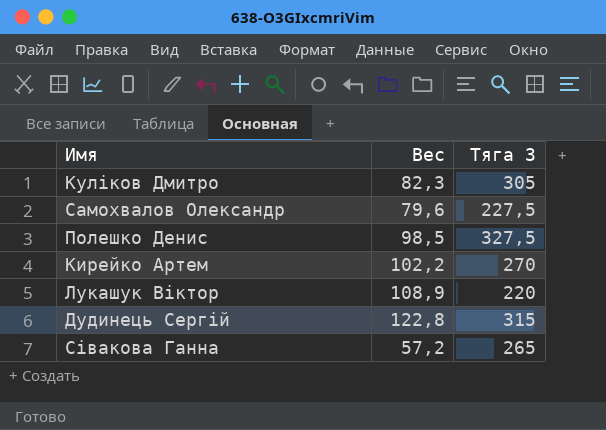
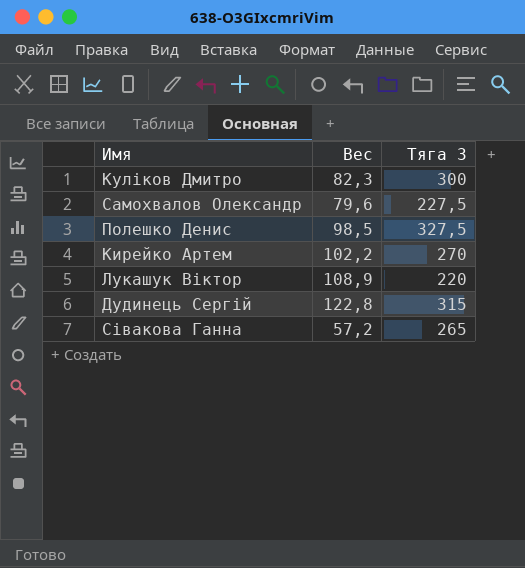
Куліков Дмитро | Тяга 3: 305 -> 300

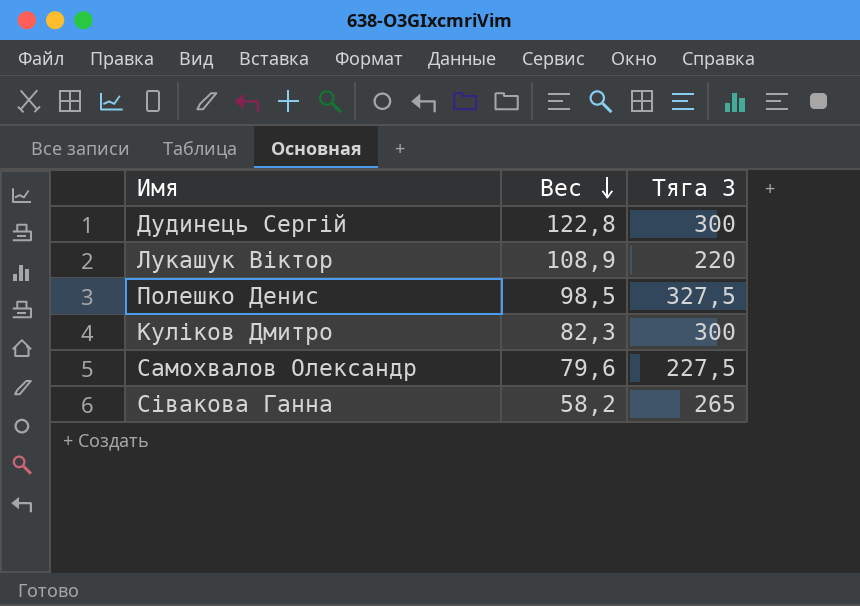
row order: none -> Вес descending
row Кирейко Артем: 102,2 | 270 -> none
Дудинець Сергій | Тяга 3: 315 -> 300
Сівакова Ганна | Вес: 57,2 -> 58,2

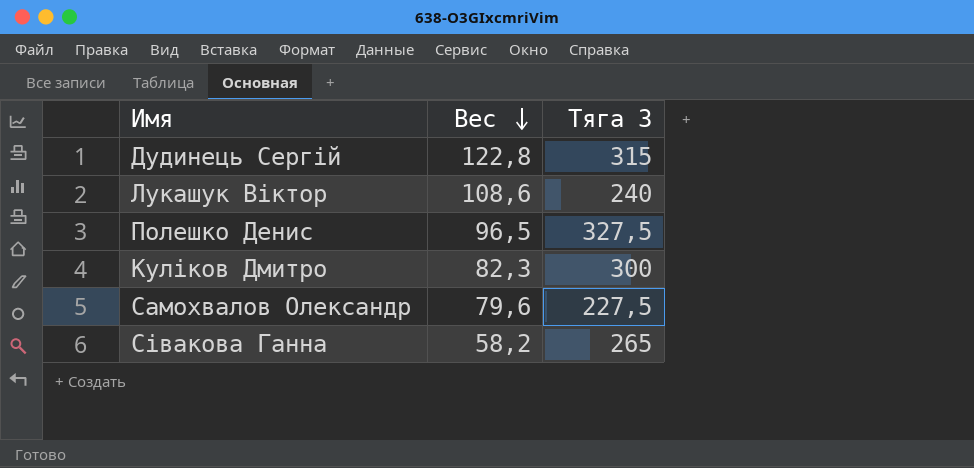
Дудинець Сергій | Тяга 3: 300 -> 315
Лукашук Віктор | Вес: 108,9 -> 108,6
Лукашук Віктор | Тяга 3: 220 -> 240
Полешко Денис | Вес: 98,5 -> 96,5

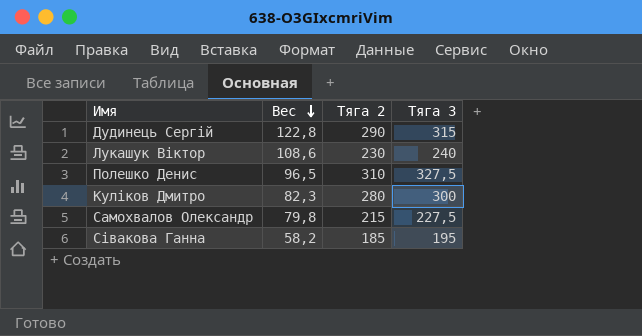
column Тяга 2 | position: none -> 3
Самохвалов Олександр | Вес: 79,6 -> 79,8
Сівакова Ганна | Тяга 3: 265 -> 195

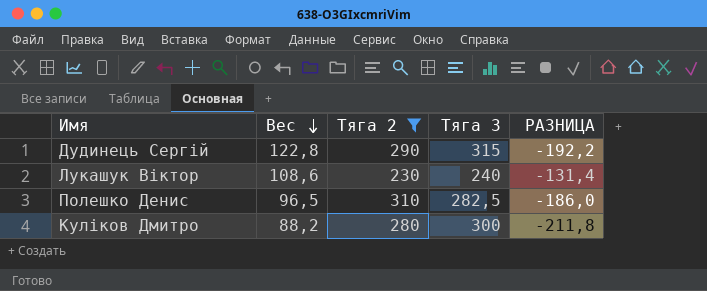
filter: none -> Тяга 2 >= 230
column РАЗНИЦА | formula: none -> [Вес] - [Тяга 3]
Полешко Денис | Тяга 3: 327,5 -> 282,5
Куліков Дмитро | Вес: 82,3 -> 88,2

